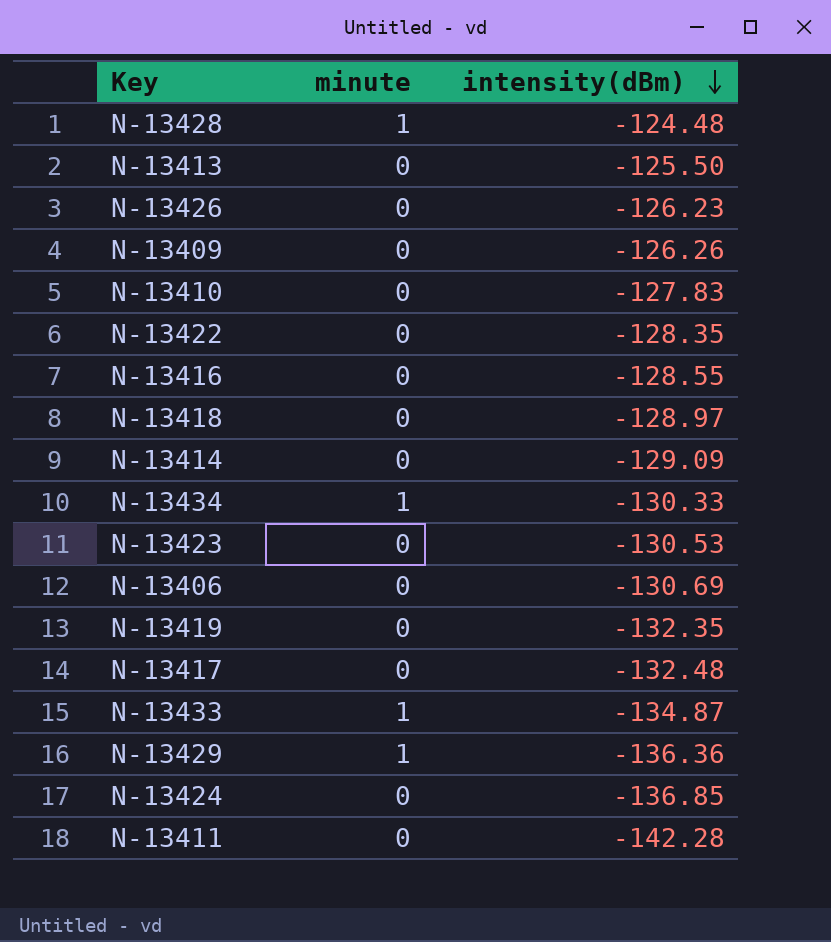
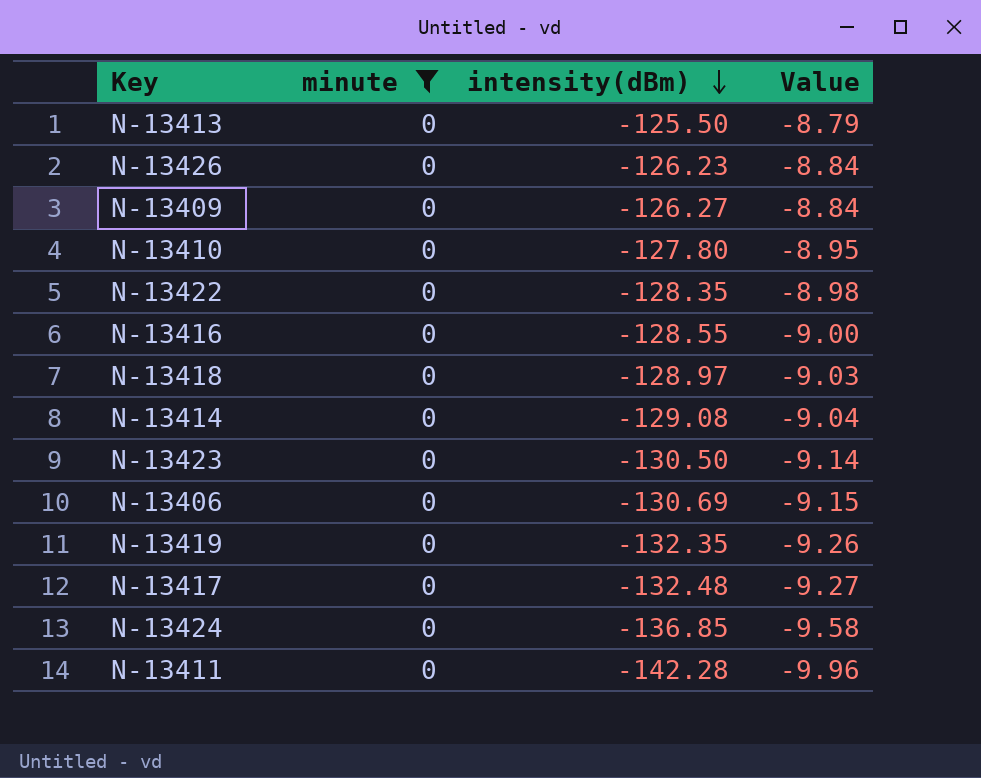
filter: none -> minute = 0
column Value | formula: none -> [intensity(dBm)] * 0.07
N-13409 | intensity(dBm): -126.26 -> -126.27
N-13410 | intensity(dBm): -127.83 -> -127.80
N-13414 | intensity(dBm): -129.09 -> -129.08
N-13423 | intensity(dBm): -130.53 -> -130.50

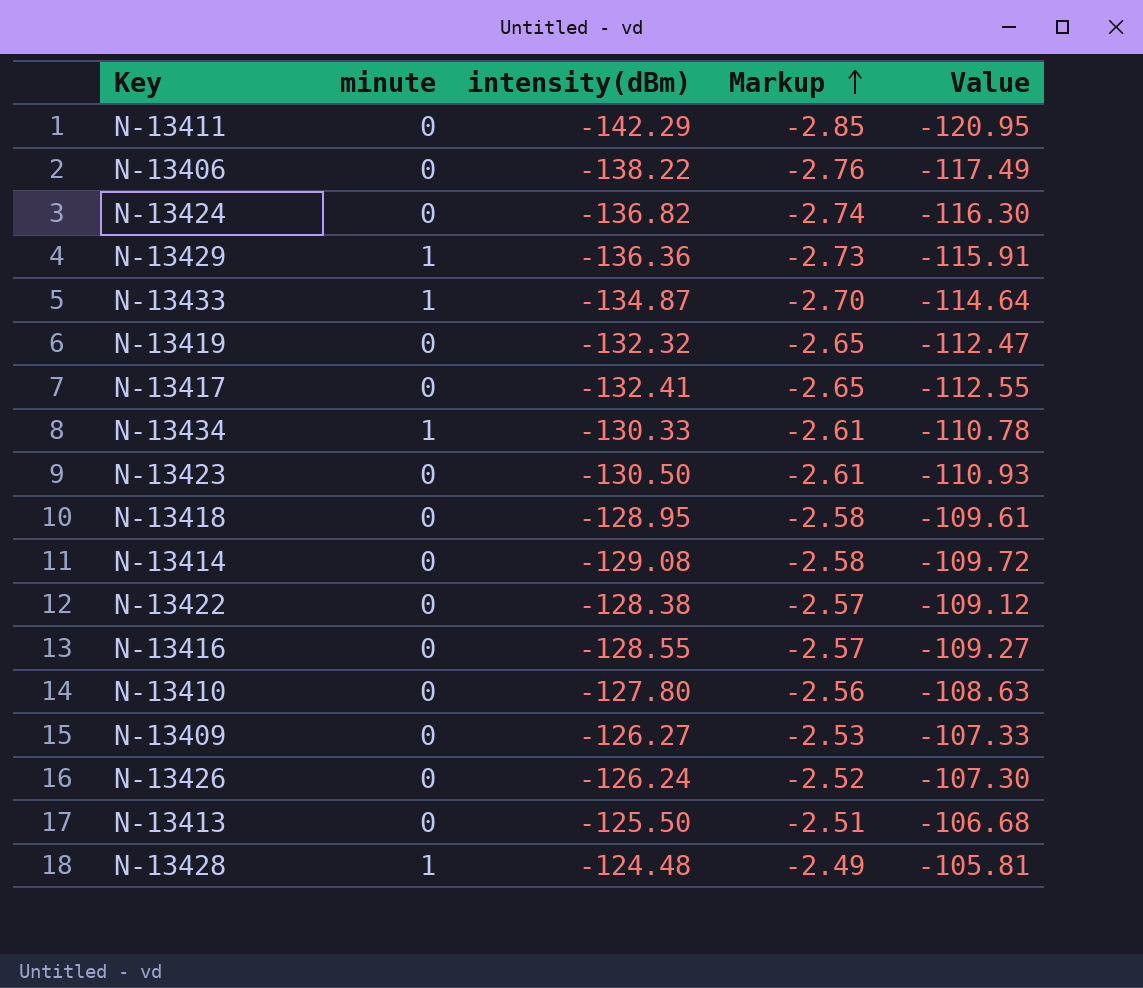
filter: minute = 0 -> none
row order: intensity(dBm) descending -> Markup ascending
column Markup | formula: none -> [intensity(dBm)] * 0.02
column Value | formula: [intensity(dBm)] * 0.07 -> [intensity(dBm)] * 0.85
N-13411 | intensity(dBm): -142.28 -> -142.29
N-13406 | intensity(dBm): -130.69 -> -138.22
N-13424 | intensity(dBm): -136.85 -> -136.82
N-13419 | intensity(dBm): -132.35 -> -132.32
N-13417 | intensity(dBm): -132.48 -> -132.41
N-13418 | intensity(dBm): -128.97 -> -128.95
N-13422 | intensity(dBm): -128.35 -> -128.38
N-13426 | intensity(dBm): -126.23 -> -126.24

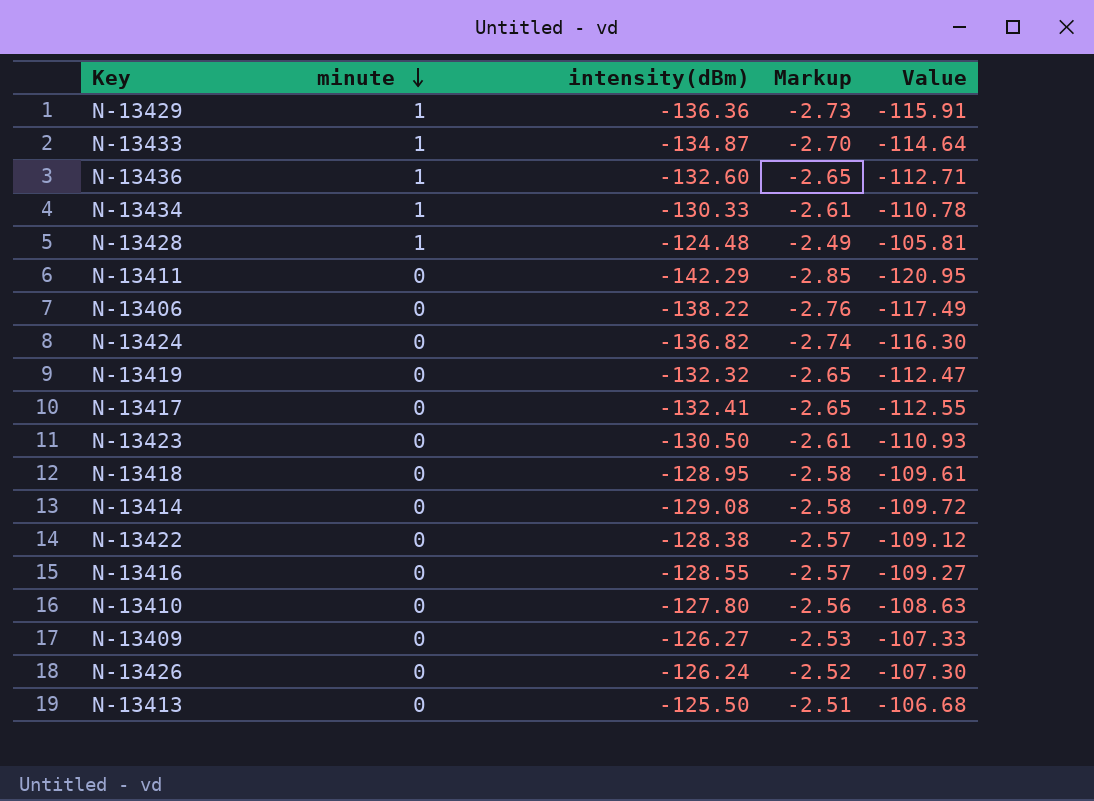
row order: Markup ascending -> minute descending
row N-13436: none -> 1 | -132.60 | -2.65 | -112.71

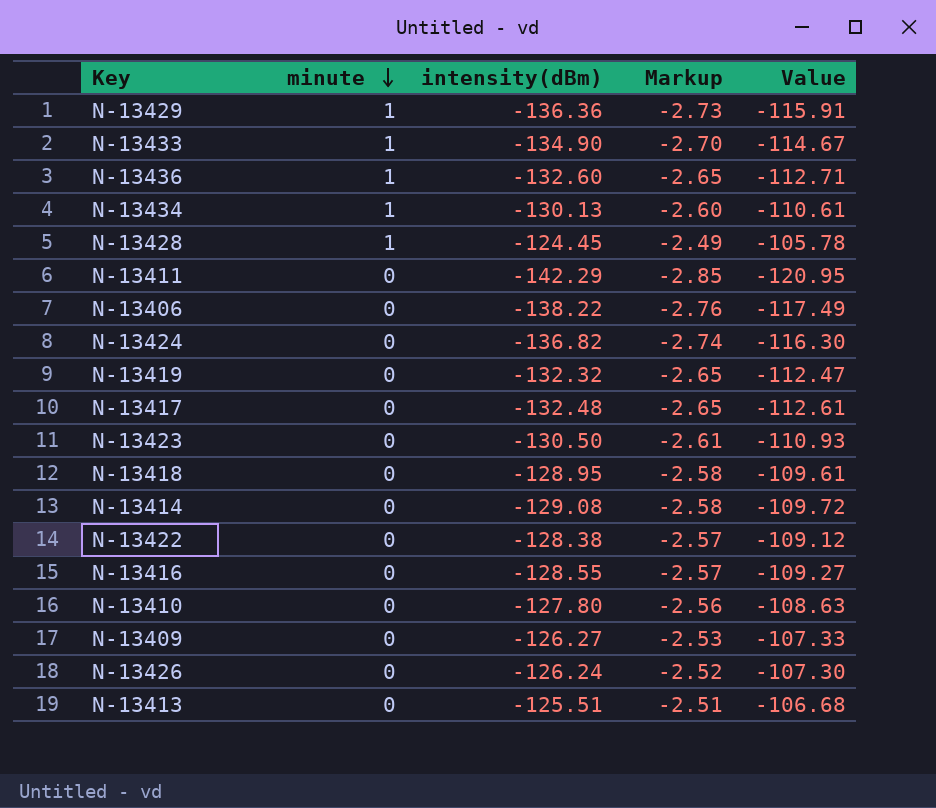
N-13433 | intensity(dBm): -134.87 -> -134.90
N-13433 | Value: -114.64 -> -114.67
N-13434 | intensity(dBm): -130.33 -> -130.13
N-13434 | Markup: -2.61 -> -2.60
N-13434 | Value: -110.78 -> -110.61
N-13428 | intensity(dBm): -124.48 -> -124.45
N-13428 | Value: -105.81 -> -105.78
N-13417 | intensity(dBm): -132.41 -> -132.48
N-13417 | Value: -112.55 -> -112.61
N-13413 | intensity(dBm): -125.50 -> -125.51

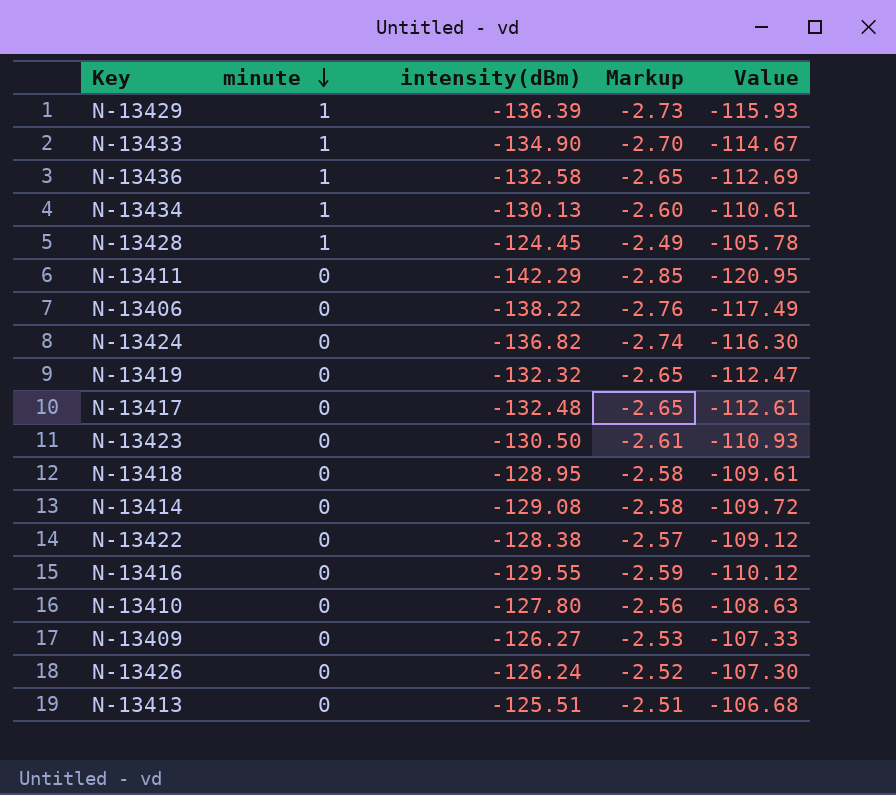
N-13429 | intensity(dBm): -136.36 -> -136.39
N-13429 | Value: -115.91 -> -115.93
N-13436 | intensity(dBm): -132.60 -> -132.58
N-13436 | Value: -112.71 -> -112.69
N-13416 | intensity(dBm): -128.55 -> -129.55
N-13416 | Markup: -2.57 -> -2.59
N-13416 | Value: -109.27 -> -110.12

